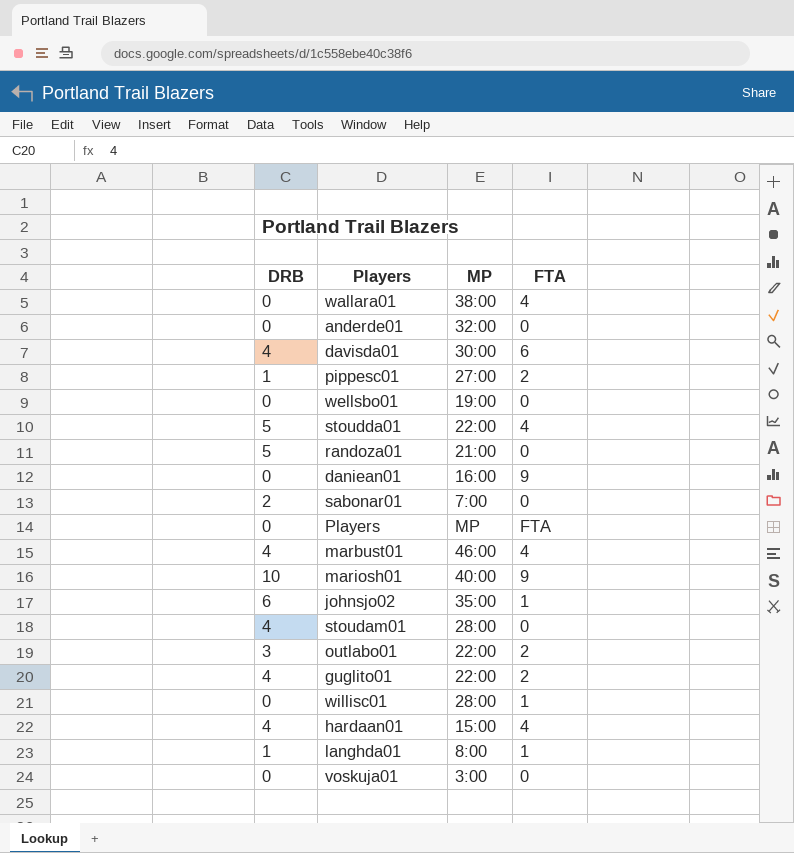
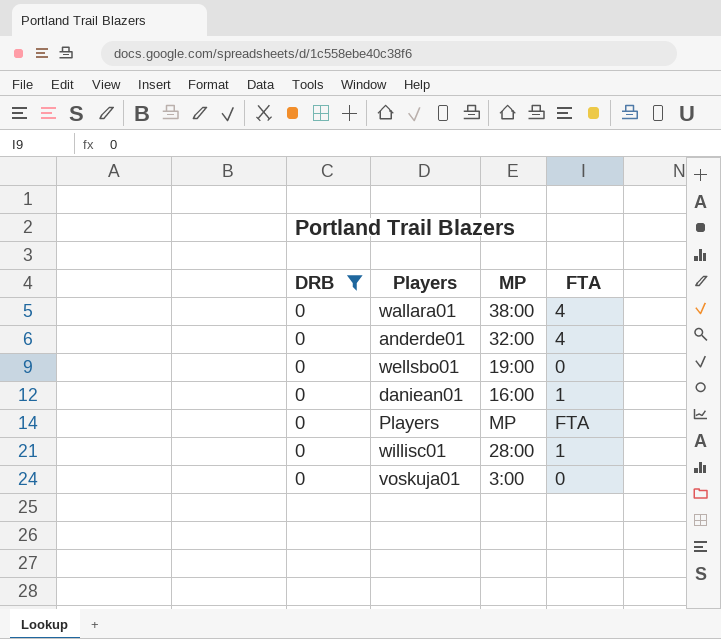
filter: none -> DRB = 0
anderde01 | FTA: 0 -> 4
daniean01 | FTA: 9 -> 1

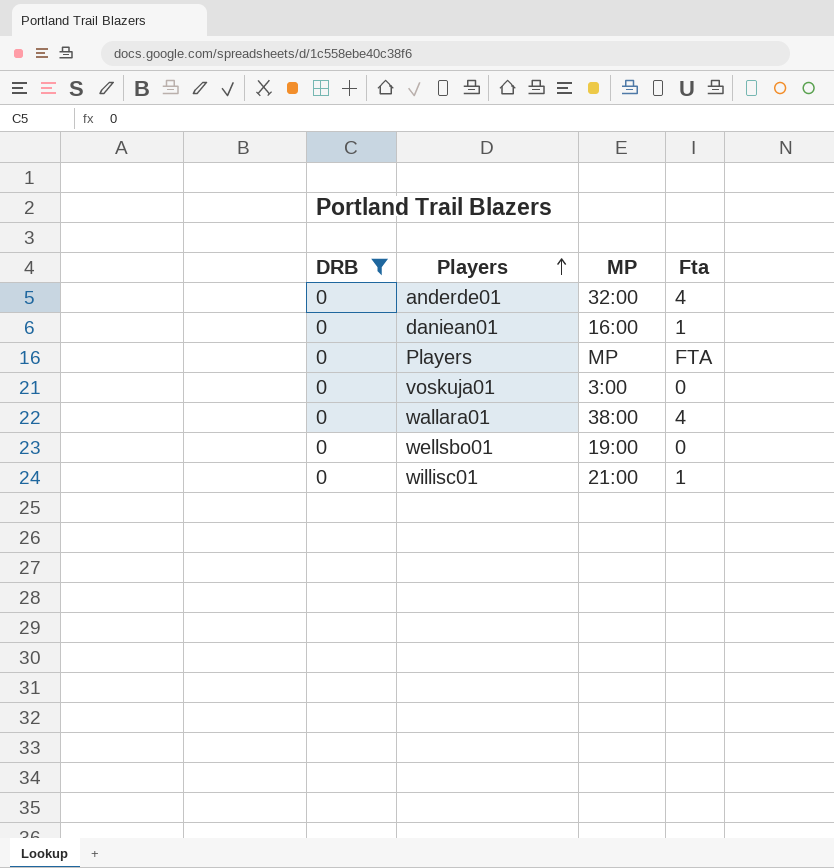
row order: none -> Players ascending
column name: FTA -> Fta
willisc01 | MP: 28:00 -> 21:00

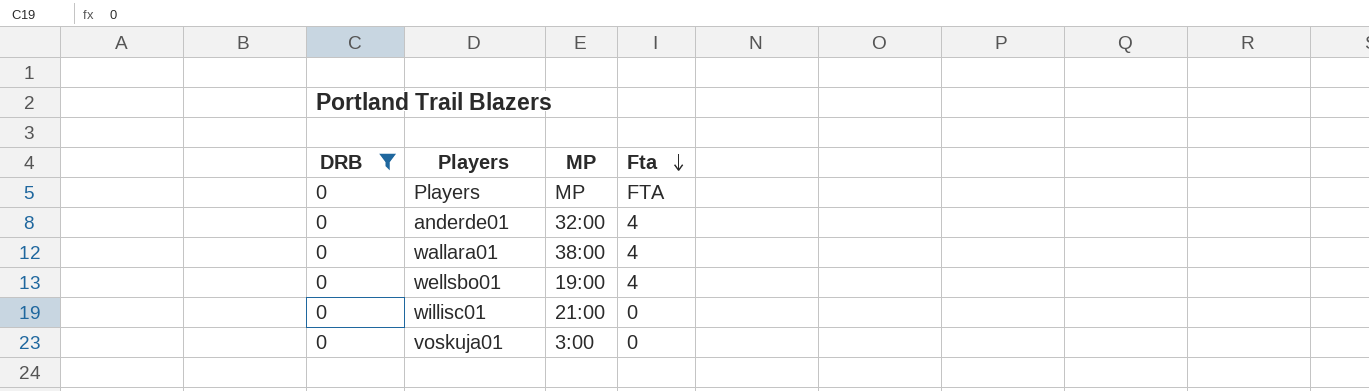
row order: Players ascending -> Fta descending
row daniean01: 0 | 16:00 | 1 -> none
wellsbo01 | Fta: 0 -> 4
willisc01 | Fta: 1 -> 0

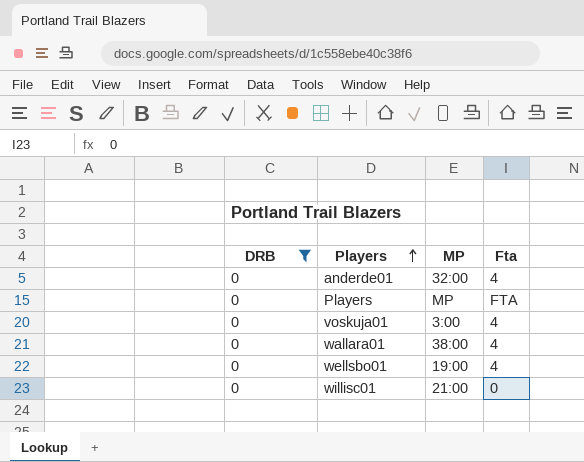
row order: Fta descending -> Players ascending
voskuja01 | Fta: 0 -> 4

